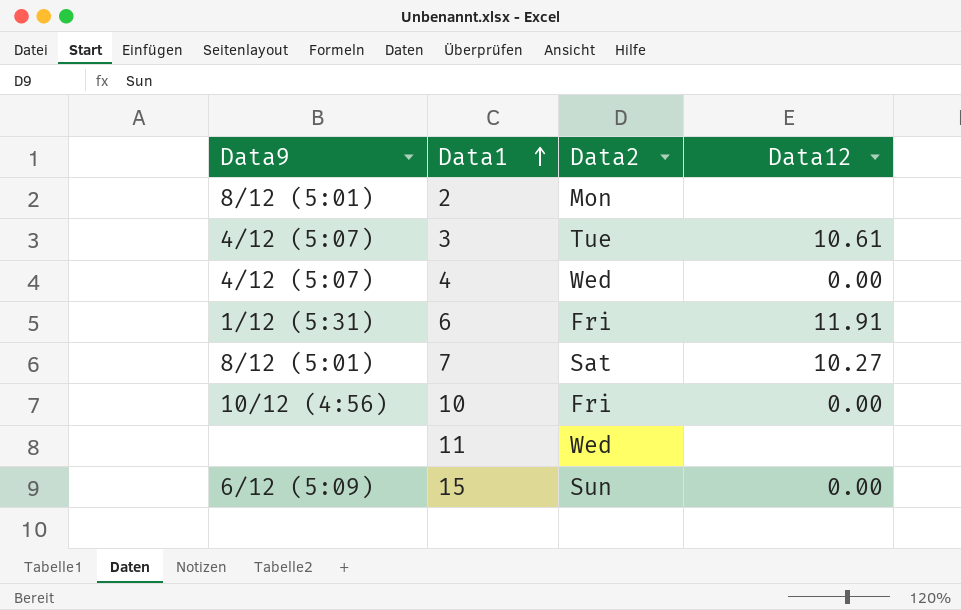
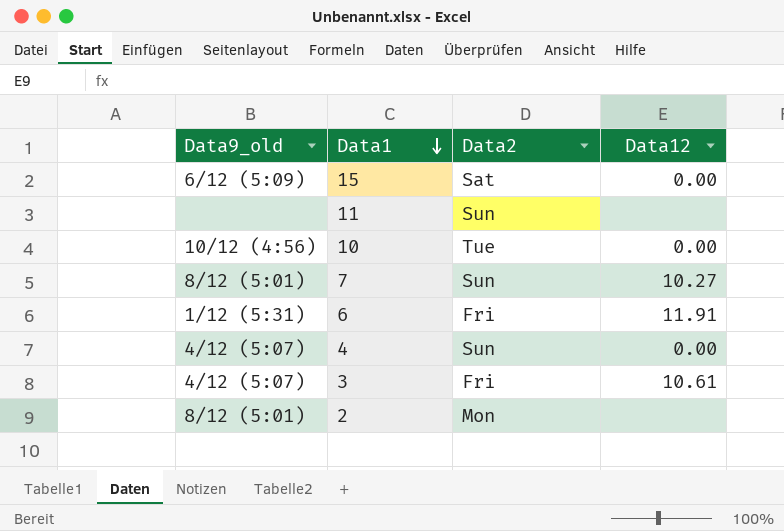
row order: Data1 ascending -> Data1 descending
column name: Data9 -> Data9_old
15 | Data2: Sun -> Sat
11 | Data2: Wed -> Sun
10 | Data2: Fri -> Tue
7 | Data2: Sat -> Sun
4 | Data2: Wed -> Sun
3 | Data2: Tue -> Fri

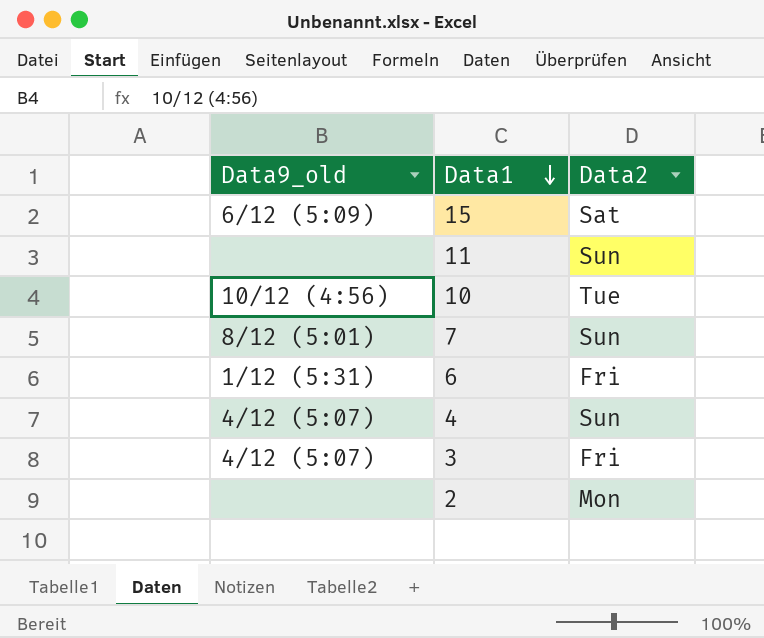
column Data12 | position: 4 -> none
2 | Data9_old: 8/12 (5:01) -> none

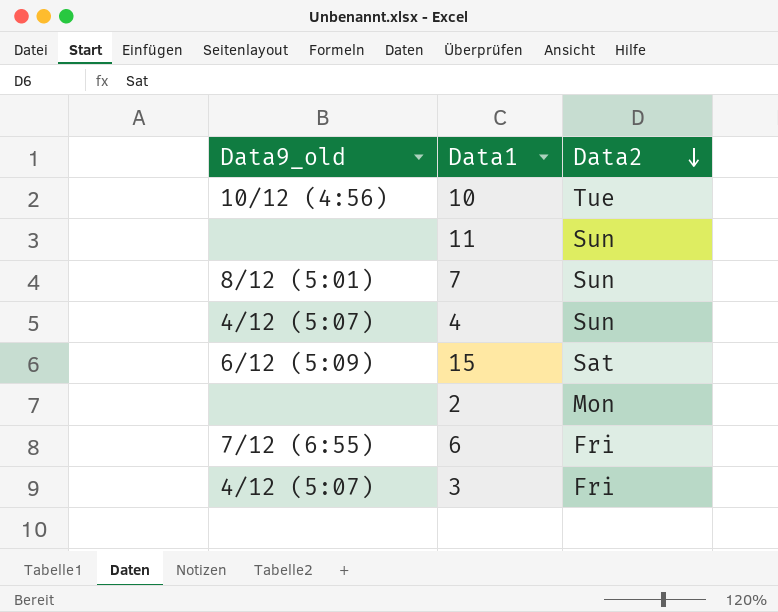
row order: Data1 descending -> Data2 descending
6 | Data9_old: 1/12 (5:31) -> 7/12 (6:55)

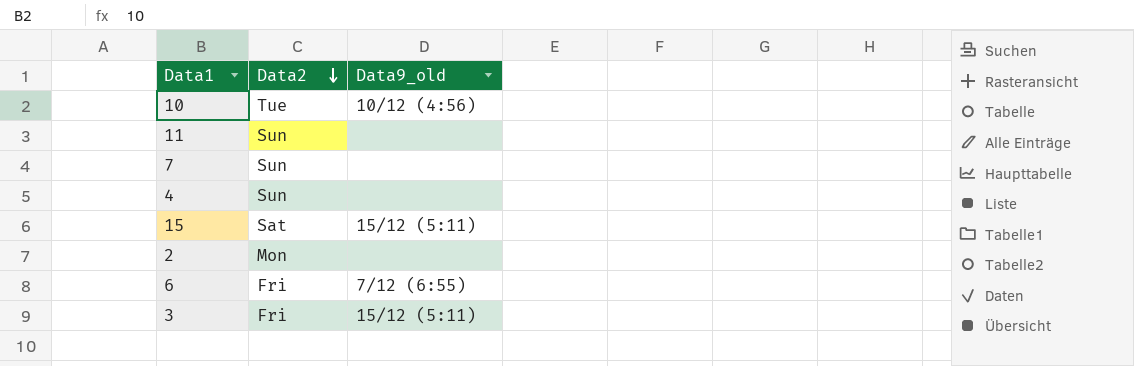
column Data9_old | position: 1 -> 3
7 | Data9_old: 8/12 (5:01) -> none
4 | Data9_old: 4/12 (5:07) -> none
15 | Data9_old: 6/12 (5:09) -> 15/12 (5:11)
3 | Data9_old: 4/12 (5:07) -> 15/12 (5:11)

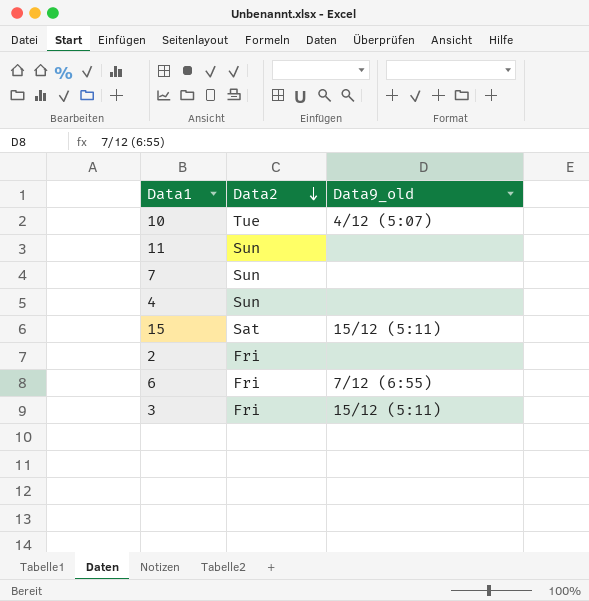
10 | Data9_old: 10/12 (4:56) -> 4/12 (5:07)
2 | Data2: Mon -> Fri

